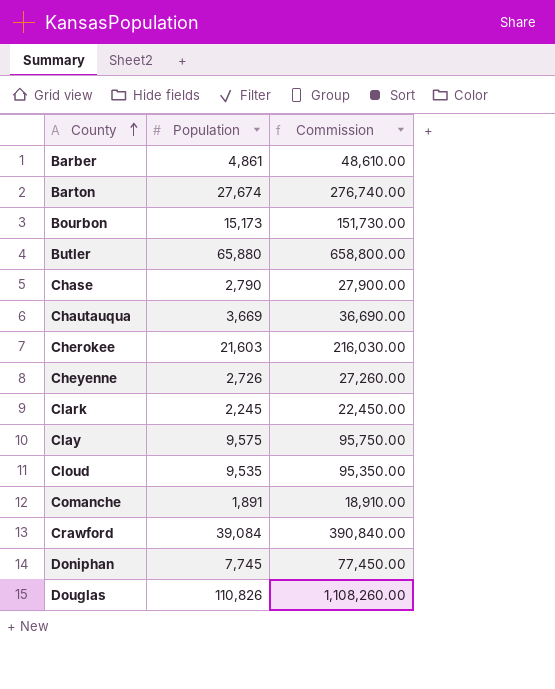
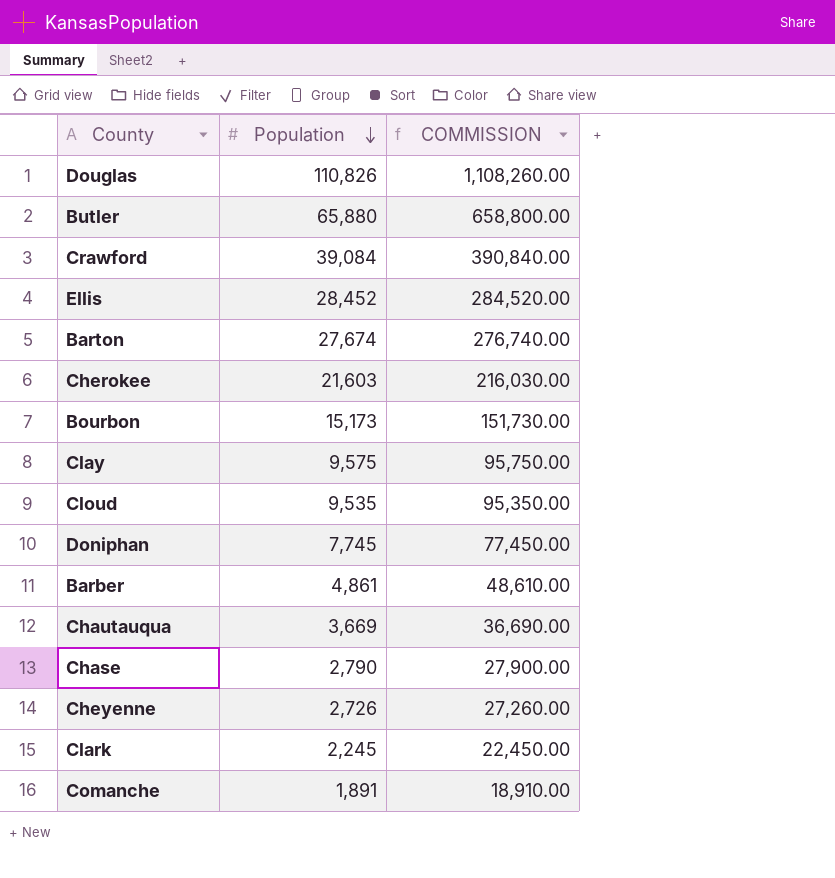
row order: County ascending -> Population descending
column name: Commission -> COMMISSION
row Ellis: none -> 28,452 | 284,520.00

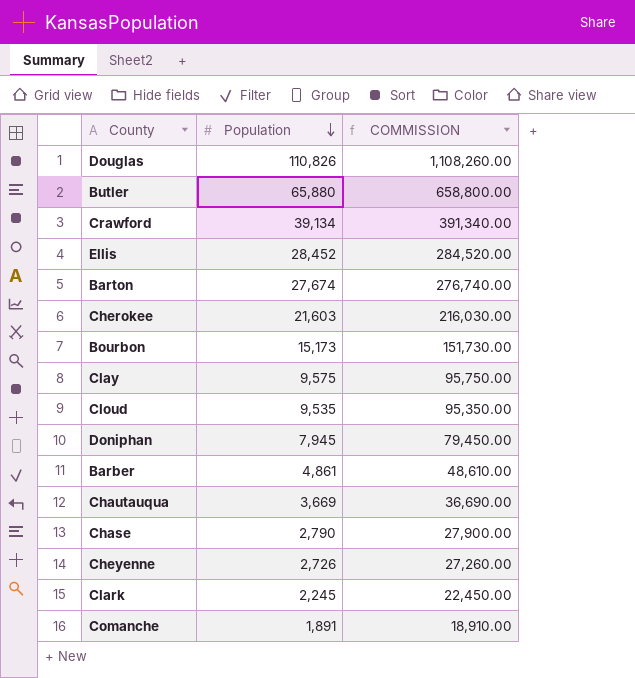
Crawford | Population: 39,084 -> 39,134
Crawford | COMMISSION: 390,840.00 -> 391,340.00
Doniphan | Population: 7,745 -> 7,945
Doniphan | COMMISSION: 77,450.00 -> 79,450.00

